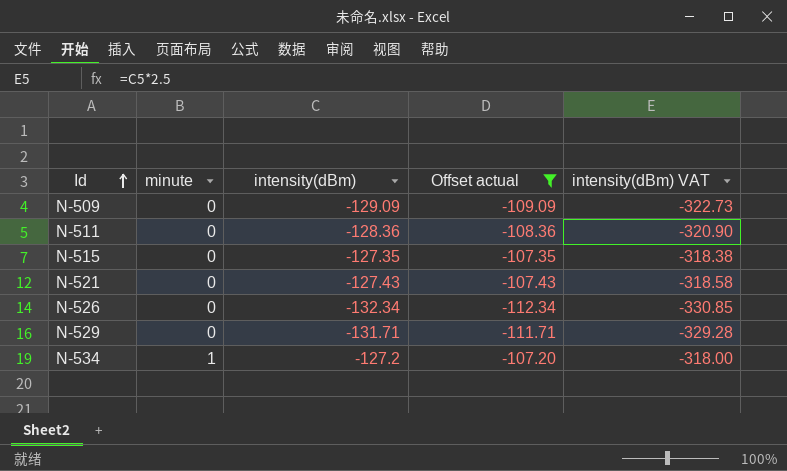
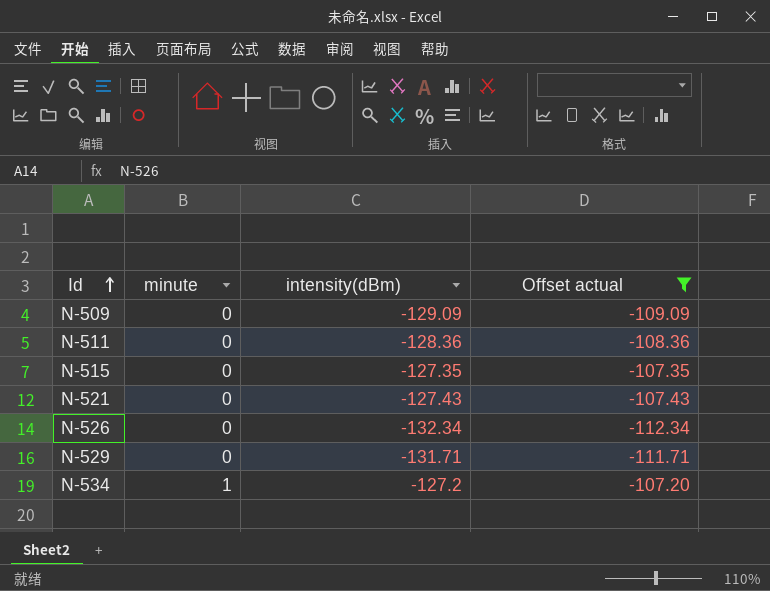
column intensity(dBm) VAT | formula: [intensity(dBm)] * 2.5 -> none

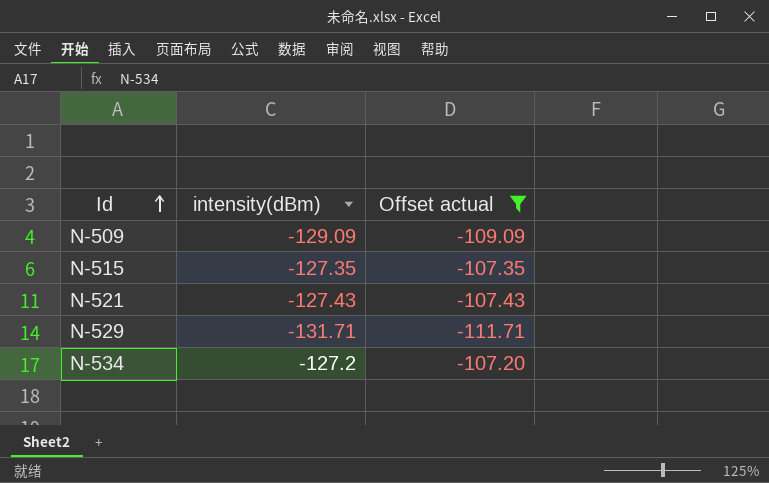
column minute | position: 2 -> none
row N-511: 0 | -128.36 | -108.36 -> none
row N-526: 0 | -132.34 | -112.34 -> none

